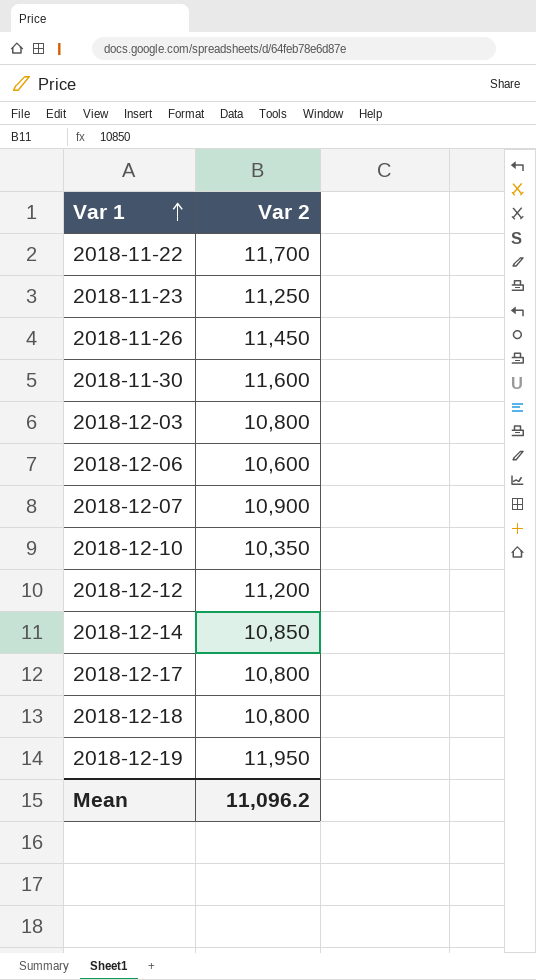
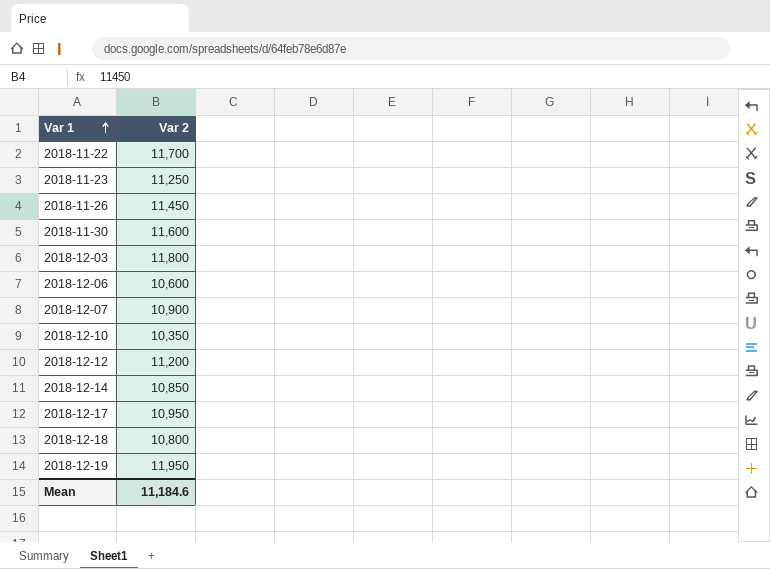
2018-12-03 | Var 2: 10,800 -> 11,800
2018-12-17 | Var 2: 10,800 -> 10,950
Mean | Var 2: 11,096.2 -> 11,184.6

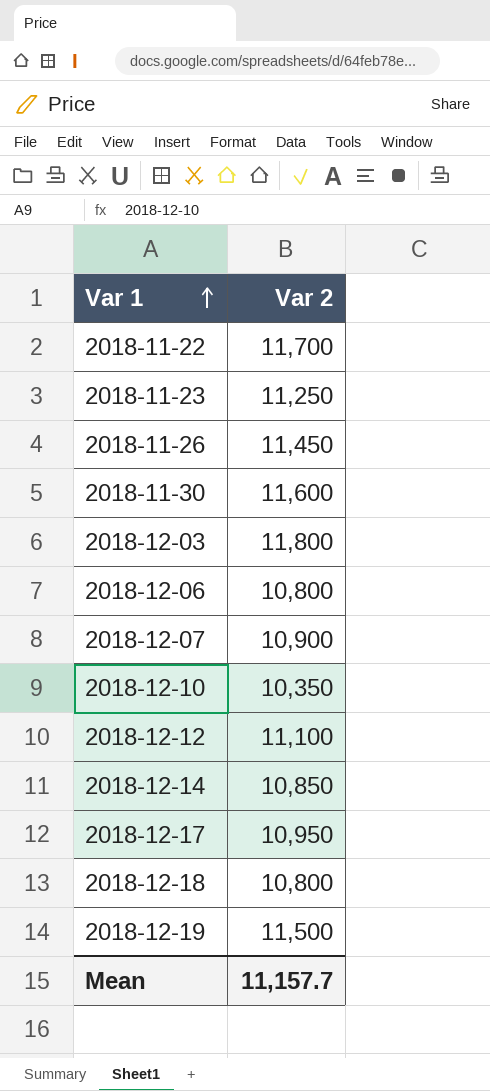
2018-12-06 | Var 2: 10,600 -> 10,800
2018-12-12 | Var 2: 11,200 -> 11,100
2018-12-19 | Var 2: 11,950 -> 11,500
Mean | Var 2: 11,184.6 -> 11,157.7

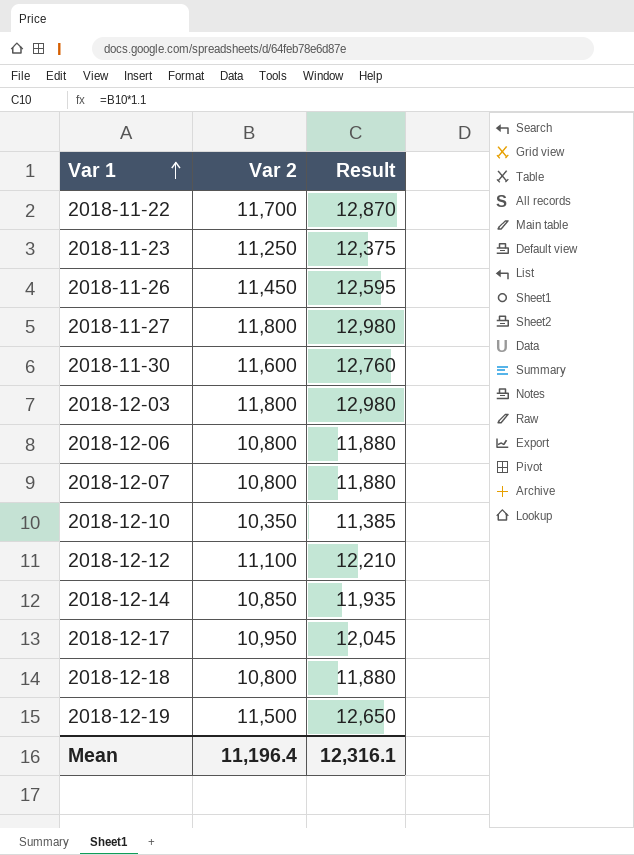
column Result | formula: none -> [Var 2] * 1.1
row 2018-11-27: none -> 11,800 | 12,980
2018-12-07 | Var 2: 10,900 -> 10,800
Mean | Var 2: 11,157.7 -> 11,196.4

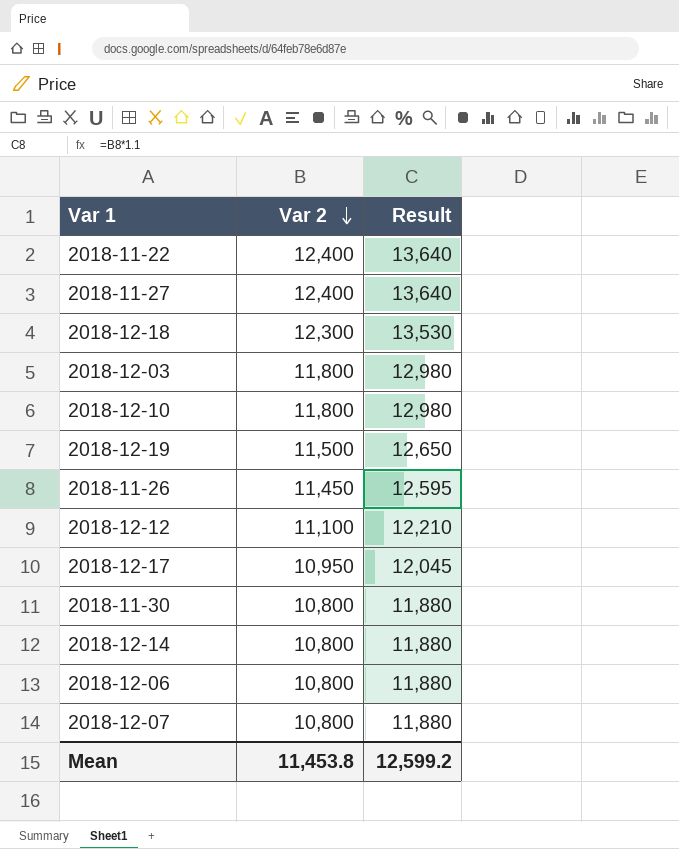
row order: Var 1 ascending -> Var 2 descending
row 2018-11-23: 11,250 | 12,375 -> none
2018-11-22 | Var 2: 11,700 -> 12,400
2018-11-22 | Result: 12,870 -> 13,640
2018-11-27 | Var 2: 11,800 -> 12,400
2018-11-27 | Result: 12,980 -> 13,640
2018-12-18 | Var 2: 10,800 -> 12,300
2018-12-18 | Result: 11,880 -> 13,530
2018-12-10 | Var 2: 10,350 -> 11,800
2018-12-10 | Result: 11,385 -> 12,980
2018-11-30 | Var 2: 11,600 -> 10,800
2018-11-30 | Result: 12,760 -> 11,880
2018-12-14 | Var 2: 10,850 -> 10,800
2018-12-14 | Result: 11,935 -> 11,880
Mean | Var 2: 11,196.4 -> 11,453.8
Mean | Result: 12,316.1 -> 12,599.2

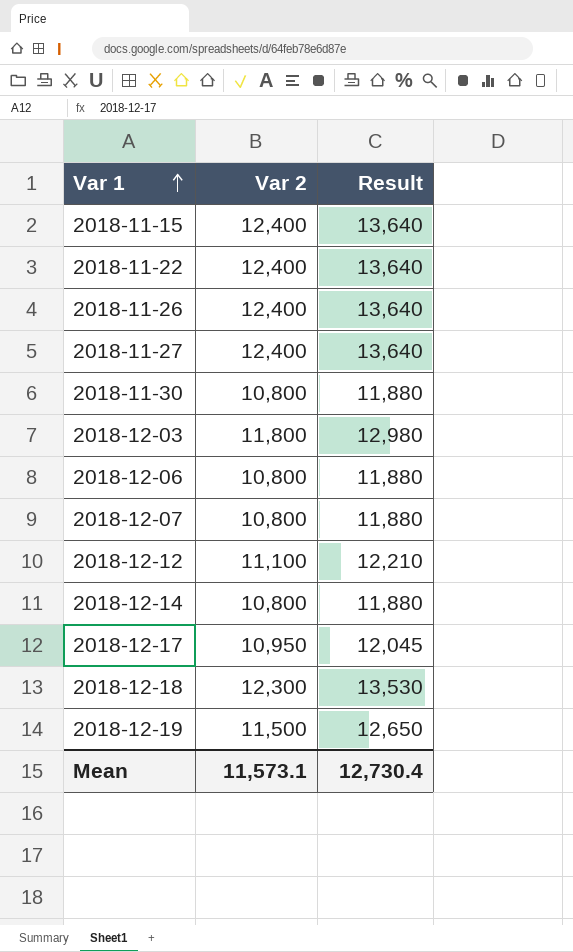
row order: Var 2 descending -> Var 1 ascending
row 2018-12-10: 11,800 | 12,980 -> none
row 2018-11-15: none -> 12,400 | 13,640
2018-11-26 | Var 2: 11,450 -> 12,400
2018-11-26 | Result: 12,595 -> 13,640
Mean | Var 2: 11,453.8 -> 11,573.1
Mean | Result: 12,599.2 -> 12,730.4

